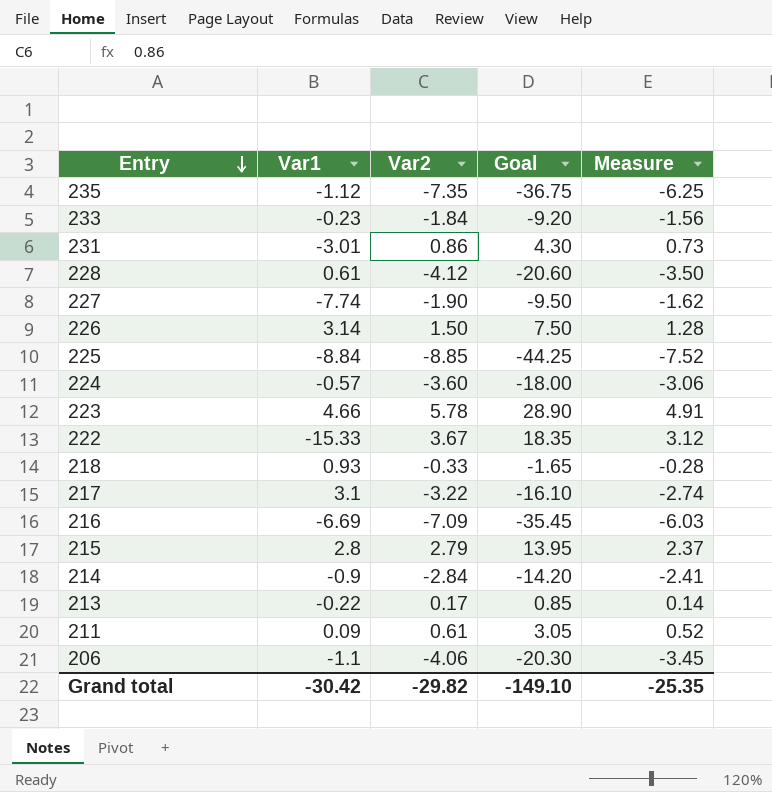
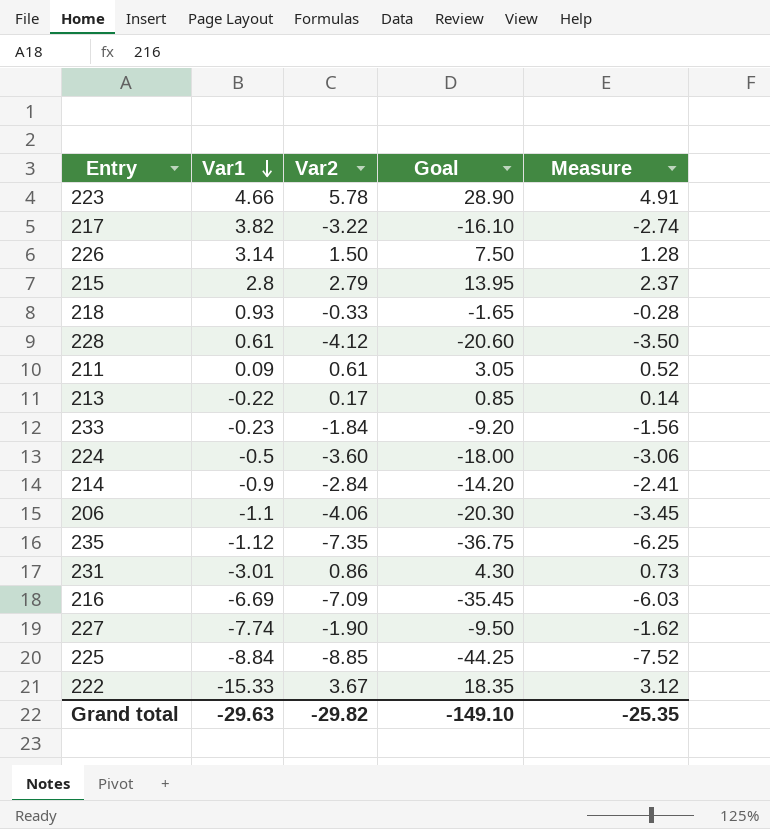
row order: Entry descending -> Var1 descending
217 | Var1: 3.1 -> 3.82
224 | Var1: -0.57 -> -0.5
Grand total | Var1: -30.42 -> -29.63

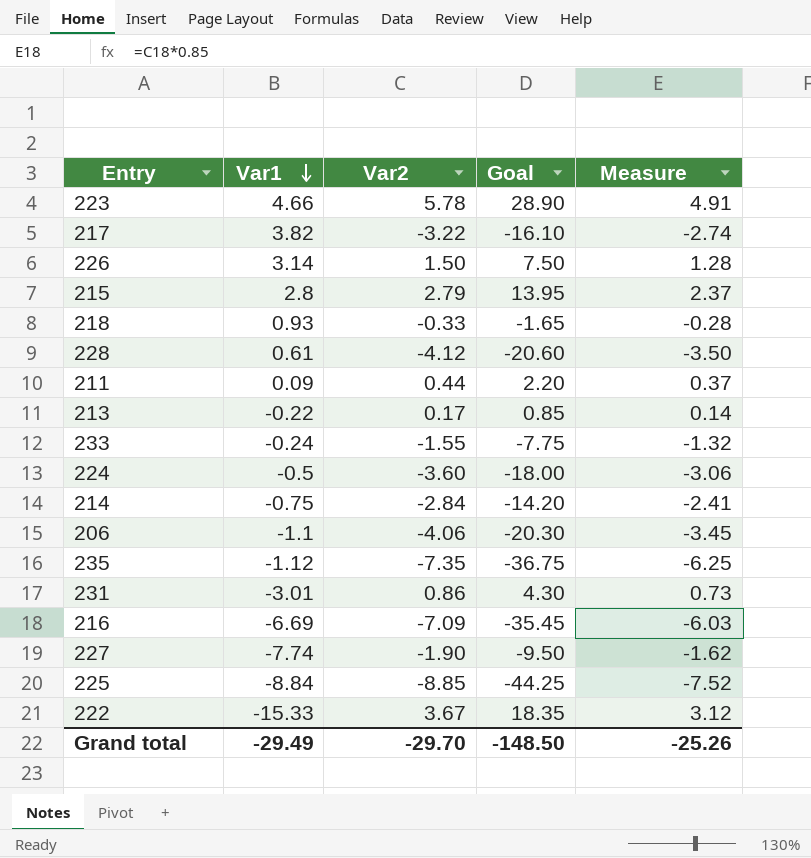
211 | Var2: 0.61 -> 0.44
211 | Goal: 3.05 -> 2.20
211 | Measure: 0.52 -> 0.37
233 | Var1: -0.23 -> -0.24
233 | Var2: -1.84 -> -1.55
233 | Goal: -9.20 -> -7.75
233 | Measure: -1.56 -> -1.32
214 | Var1: -0.9 -> -0.75
Grand total | Var1: -29.63 -> -29.49
Grand total | Var2: -29.82 -> -29.70
Grand total | Goal: -149.10 -> -148.50
Grand total | Measure: -25.35 -> -25.26

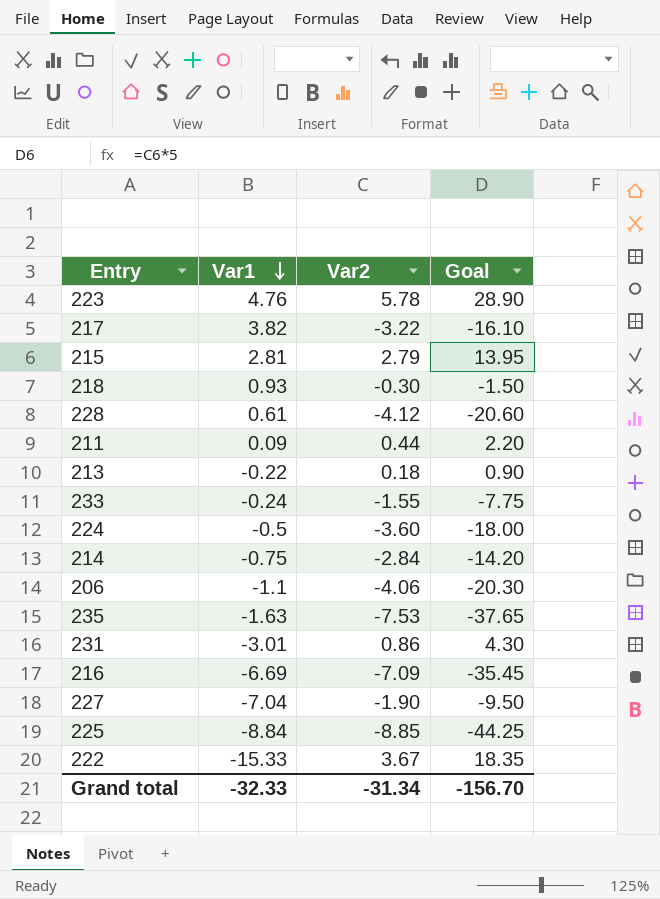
column Measure | formula: [Var2] * 0.85 -> none
row 226: 3.14 | 1.50 | 7.50 | 1.28 -> none
223 | Var1: 4.66 -> 4.76
215 | Var1: 2.8 -> 2.81
218 | Var2: -0.33 -> -0.30
218 | Goal: -1.65 -> -1.50
213 | Var2: 0.17 -> 0.18
213 | Goal: 0.85 -> 0.90
235 | Var1: -1.12 -> -1.63
235 | Var2: -7.35 -> -7.53
235 | Goal: -36.75 -> -37.65
227 | Var1: -7.74 -> -7.04
Grand total | Var1: -29.49 -> -32.33
Grand total | Var2: -29.70 -> -31.34
Grand total | Goal: -148.50 -> -156.70

